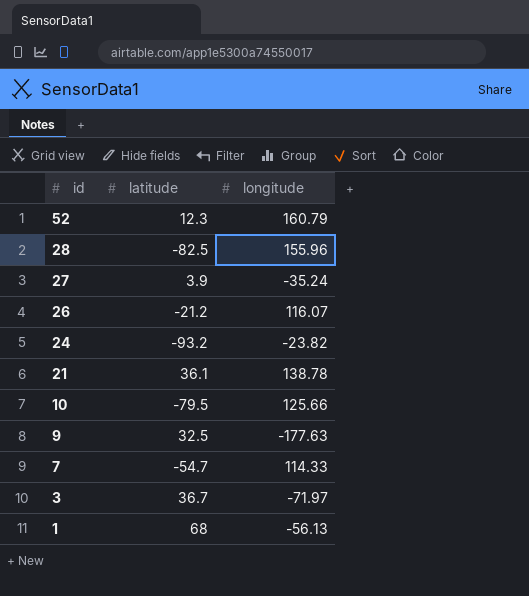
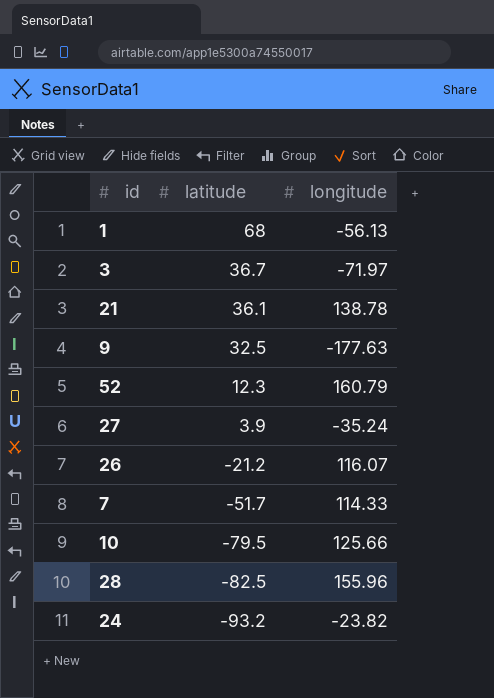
row order: id descending -> latitude descending
7 | latitude: -54.7 -> -51.7

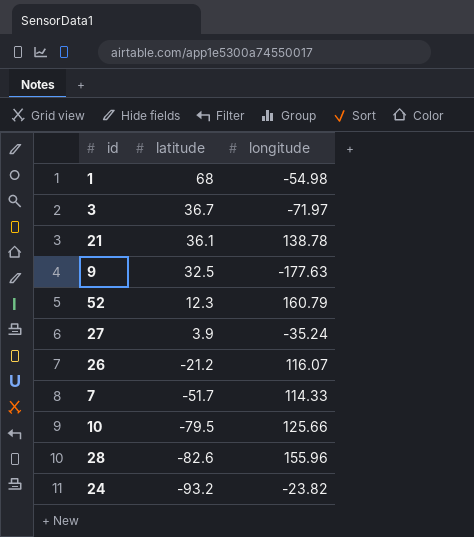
1 | longitude: -56.13 -> -54.98
28 | latitude: -82.5 -> -82.6

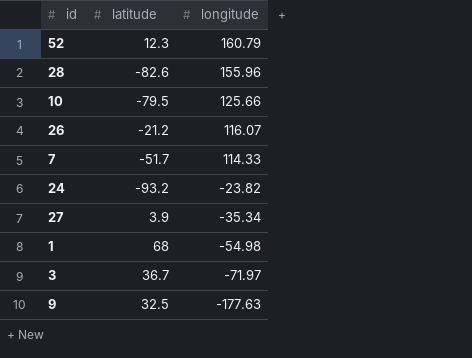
row order: latitude descending -> longitude descending
row 21: 36.1 | 138.78 -> none
27 | longitude: -35.24 -> -35.34

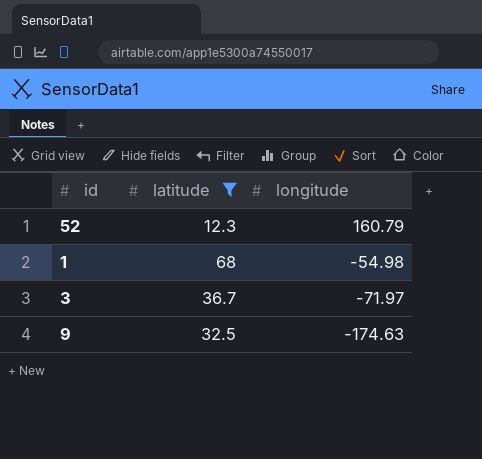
filter: none -> latitude >= 12.3
9 | longitude: -177.63 -> -174.63

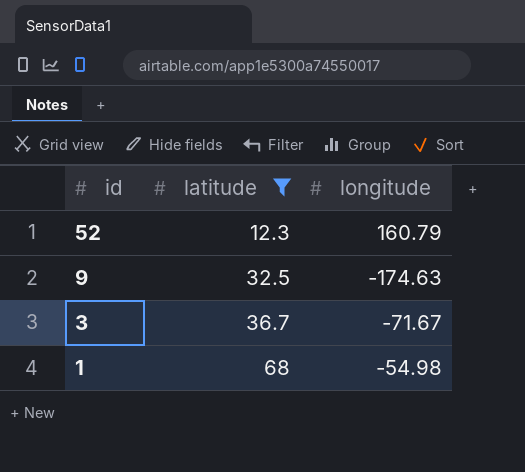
row order: longitude descending -> id descending
3 | longitude: -71.97 -> -71.67

